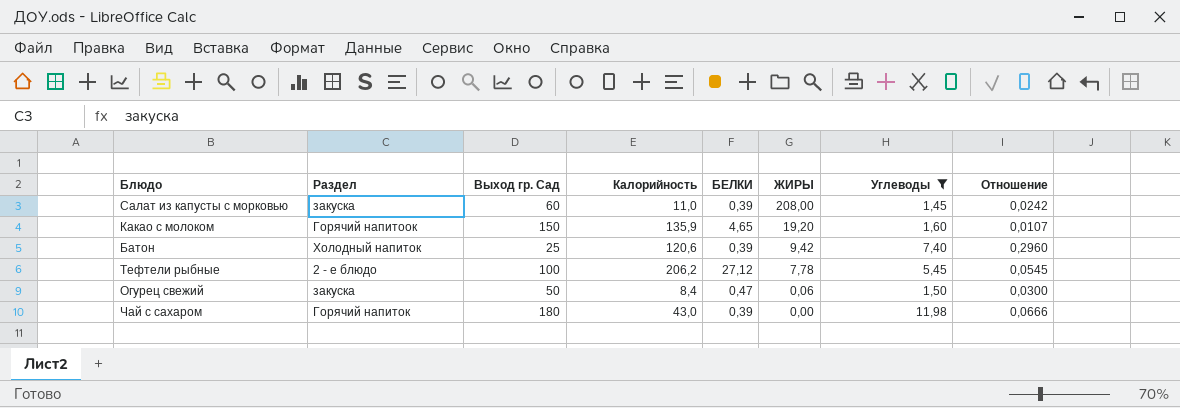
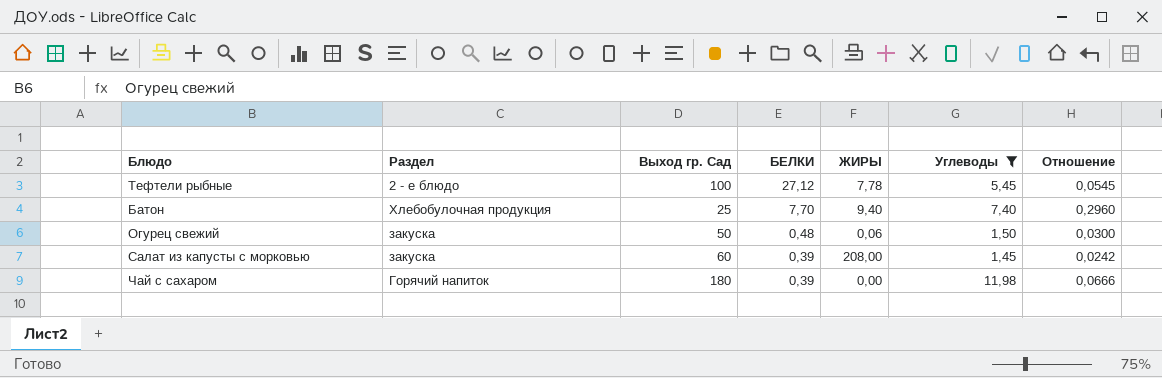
row order: ЖИРЫ descending -> БЕЛКИ descending
column Калорийность | position: 4 -> none
row Какао с молоком: Горячий напитоок | 150 | 135,9 | 4,65 | 19,20 | 1,60 | 0,0107 -> none
Батон | Раздел: Холодный напиток -> Хлебобулочная продукция
Батон | БЕЛКИ: 0,39 -> 7,70
Батон | ЖИРЫ: 9,42 -> 9,40
Огурец свежий | БЕЛКИ: 0,47 -> 0,48

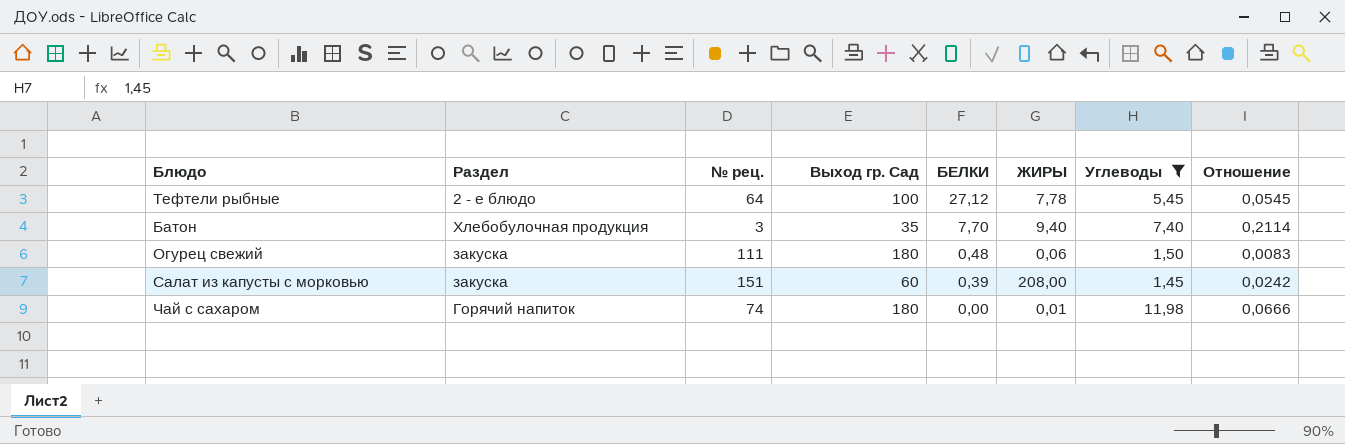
column № рец. | position: none -> 3
Батон | Выход гр. Сад: 25 -> 35
Батон | Отношение: 0,2960 -> 0,2114
Огурец свежий | Выход гр. Сад: 50 -> 180
Огурец свежий | Отношение: 0,0300 -> 0,0083
Чай с сахаром | БЕЛКИ: 0,39 -> 0,00
Чай с сахаром | ЖИРЫ: 0,00 -> 0,01

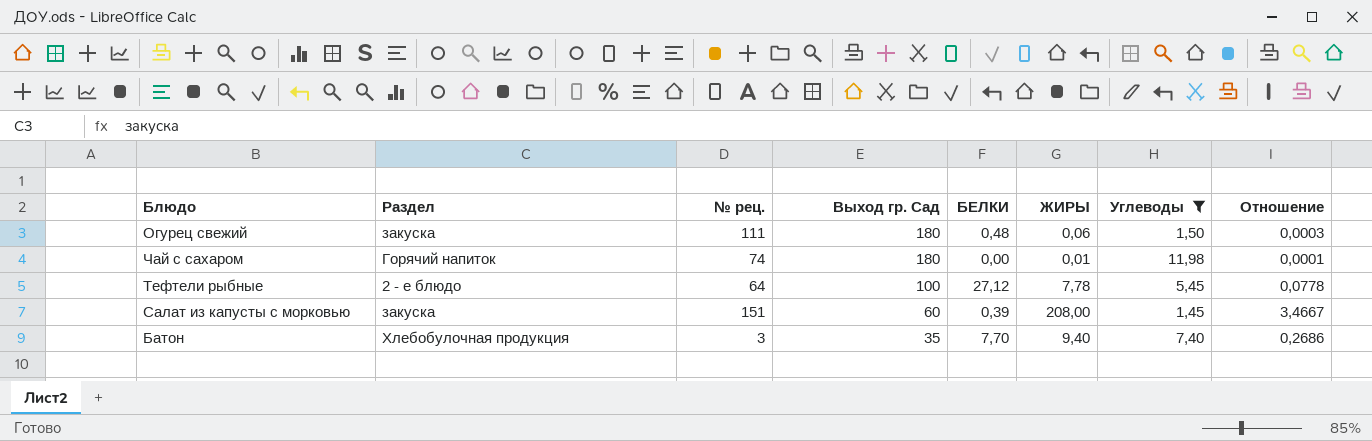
row order: БЕЛКИ descending -> Выход гр. Сад descending
column Отношение | formula: [Углеводы] / [Выход гр. Сад] -> [ЖИРЫ] / [Выход гр. Сад]

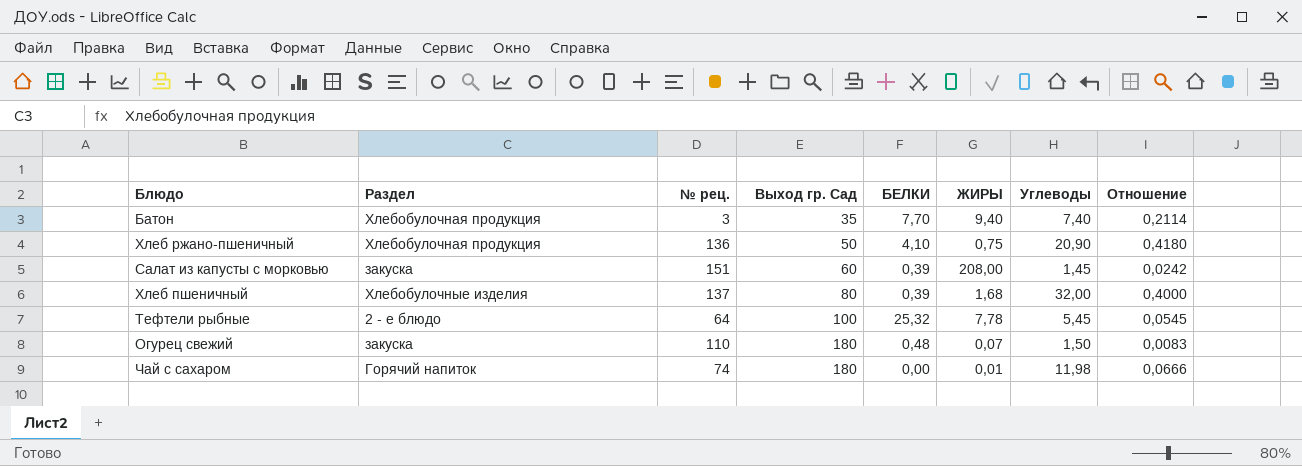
filter: Углеводы <= 11,98 -> none
row order: Выход гр. Сад descending -> Выход гр. Сад ascending
column Отношение | formula: [ЖИРЫ] / [Выход гр. Сад] -> [Углеводы] / [Выход гр. Сад]
Тефтели рыбные | БЕЛКИ: 27,12 -> 25,32
Огурец свежий | № рец.: 111 -> 110
Огурец свежий | ЖИРЫ: 0,06 -> 0,07

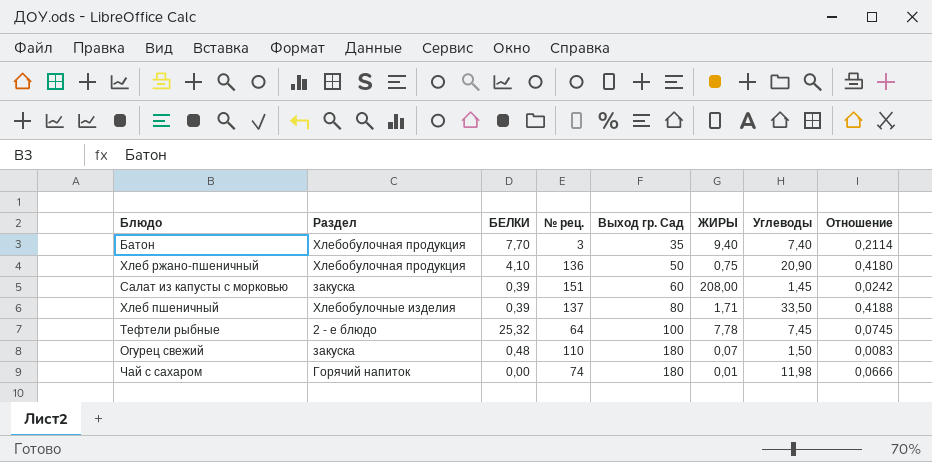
column БЕЛКИ | position: 5 -> 3
Хлеб пшеничный | ЖИРЫ: 1,68 -> 1,71
Хлеб пшеничный | Углеводы: 32,00 -> 33,50
Хлеб пшеничный | Отношение: 0,4000 -> 0,4188
Тефтели рыбные | Углеводы: 5,45 -> 7,45
Тефтели рыбные | Отношение: 0,0545 -> 0,0745

